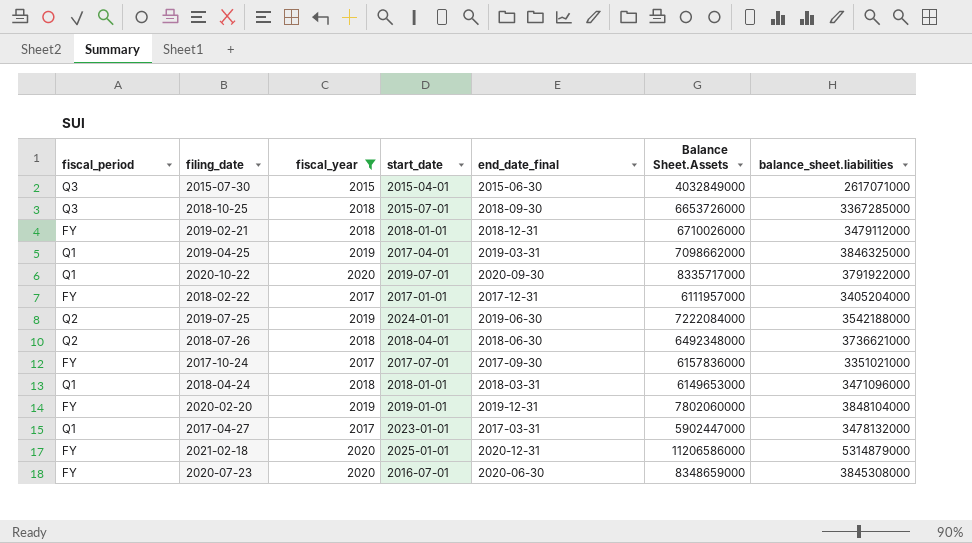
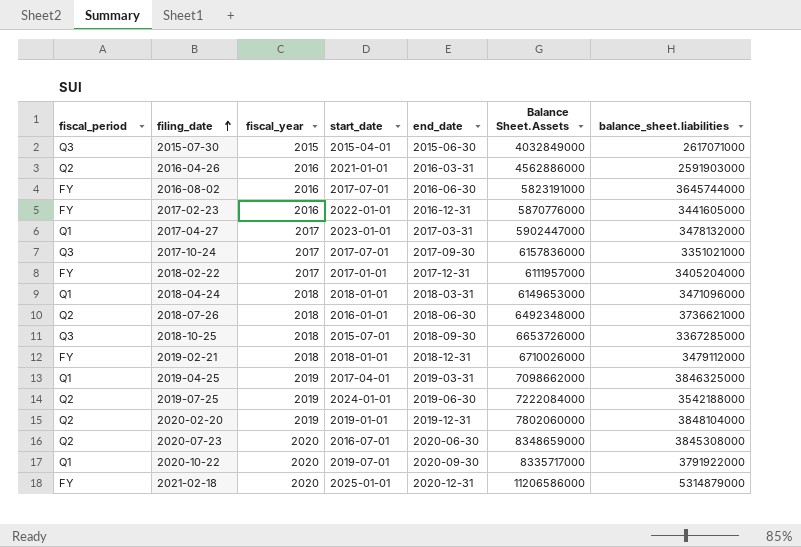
filter: fiscal_year != 2016 -> none
row order: none -> filing_date ascending
column name: end_date_final -> end_date
2017-10-24 | fiscal_period: FY -> Q3
2018-07-26 | start_date: 2018-04-01 -> 2016-01-01
2020-02-20 | fiscal_period: FY -> Q2
2020-07-23 | fiscal_period: FY -> Q2

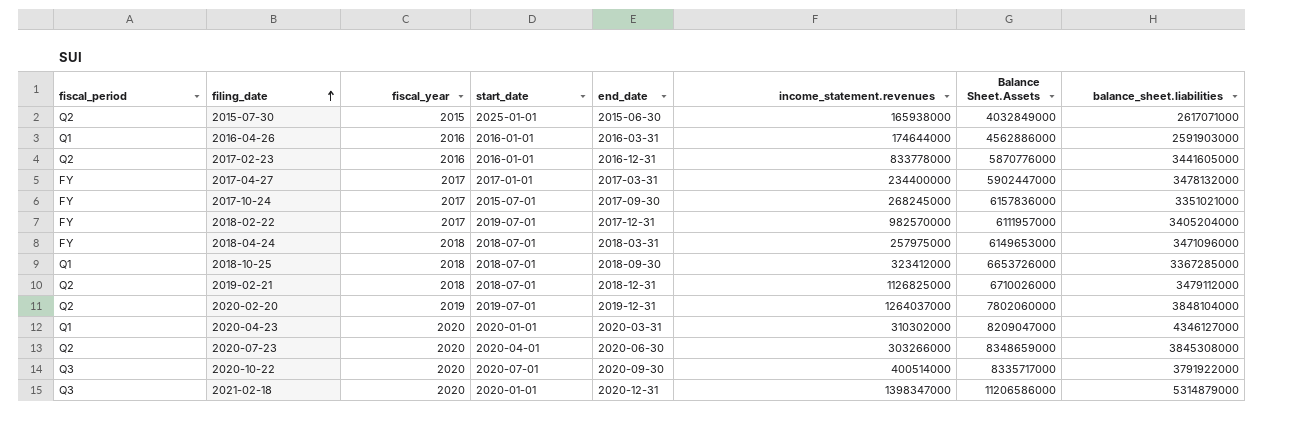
column income_statement.revenues | position: none -> 6
row 2016-08-02: FY | 2016 | 2017-07-01 | 2016-06-30 | 5823191000 | 3645744000 -> none
row 2018-07-26: Q2 | 2018 | 2016-01-01 | 2018-06-30 | 6492348000 | 3736621000 -> none
row 2019-04-25: Q1 | 2019 | 2017-04-01 | 2019-03-31 | 7098662000 | 3846325000 -> none
row 2019-07-25: Q2 | 2019 | 2024-01-01 | 2019-06-30 | 7222084000 | 3542188000 -> none
2015-07-30 | fiscal_period: Q3 -> Q2
2015-07-30 | start_date: 2015-04-01 -> 2025-01-01
2016-04-26 | fiscal_period: Q2 -> Q1
2016-04-26 | start_date: 2021-01-01 -> 2016-01-01
2017-02-23 | fiscal_period: FY -> Q2
2017-02-23 | start_date: 2022-01-01 -> 2016-01-01
2017-04-27 | fiscal_period: Q1 -> FY
2017-04-27 | start_date: 2023-01-01 -> 2017-01-01
2017-10-24 | fiscal_period: Q3 -> FY
2017-10-24 | start_date: 2017-07-01 -> 2015-07-01
2018-02-22 | start_date: 2017-01-01 -> 2019-07-01
2018-04-24 | fiscal_period: Q1 -> FY
2018-04-24 | start_date: 2018-01-01 -> 2018-07-01
2018-10-25 | fiscal_period: Q3 -> Q1
2018-10-25 | start_date: 2015-07-01 -> 2018-07-01
2019-02-21 | fiscal_period: FY -> Q2
2019-02-21 | start_date: 2018-01-01 -> 2018-07-01
2020-02-20 | start_date: 2019-01-01 -> 2019-07-01
row 2020-04-23: none -> Q1 | 2020 | 2020-01-01 | 2020-03-31 | 310302000 | 8209047000 | 4346127000
2020-07-23 | start_date: 2016-07-01 -> 2020-04-01
2020-10-22 | fiscal_period: Q1 -> Q3
2020-10-22 | start_date: 2019-07-01 -> 2020-07-01
2021-02-18 | fiscal_period: FY -> Q3
2021-02-18 | start_date: 2025-01-01 -> 2020-01-01

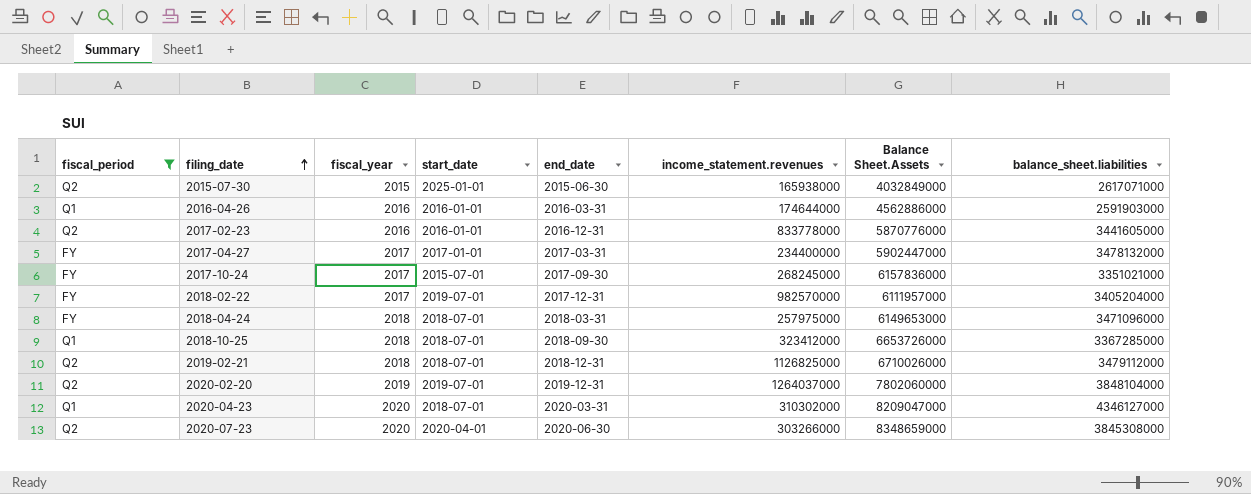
filter: none -> fiscal_period != Q3
2020-04-23 | start_date: 2020-01-01 -> 2018-07-01

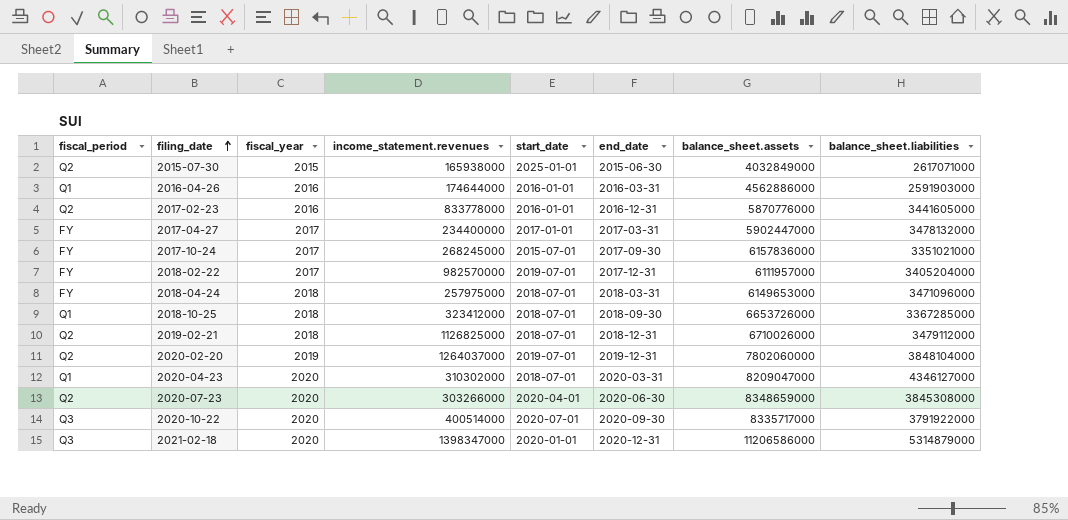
filter: fiscal_period != Q3 -> none
column income_statement.revenues | position: 6 -> 4
column name: Balance Sheet.Assets -> balance_sheet.assets

